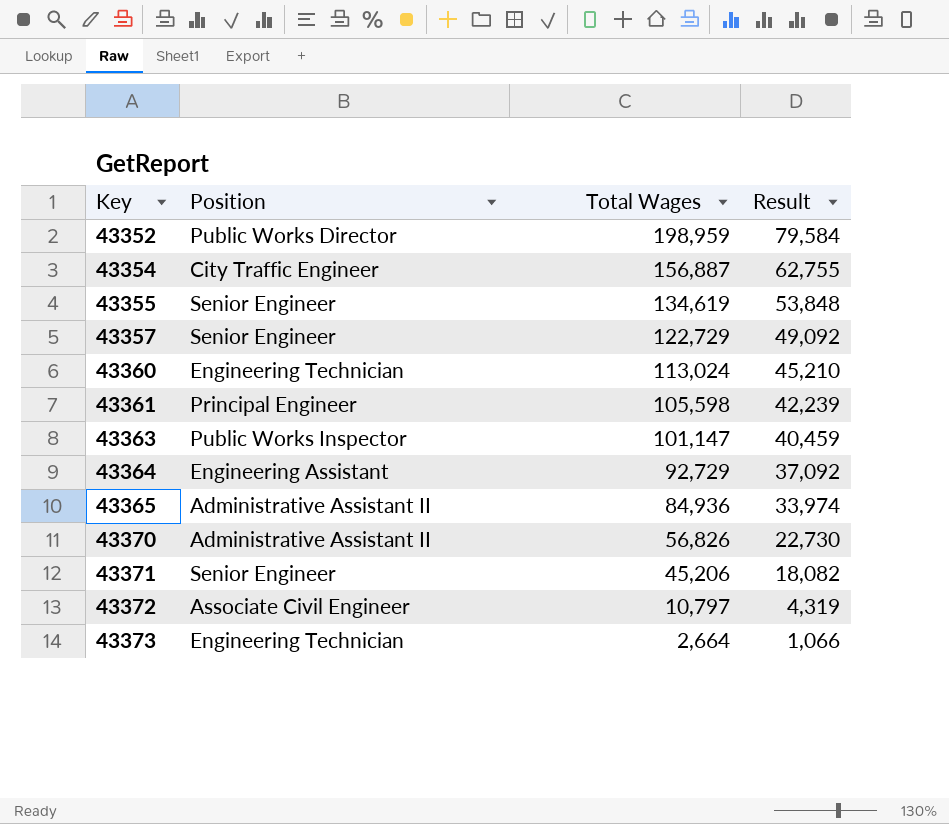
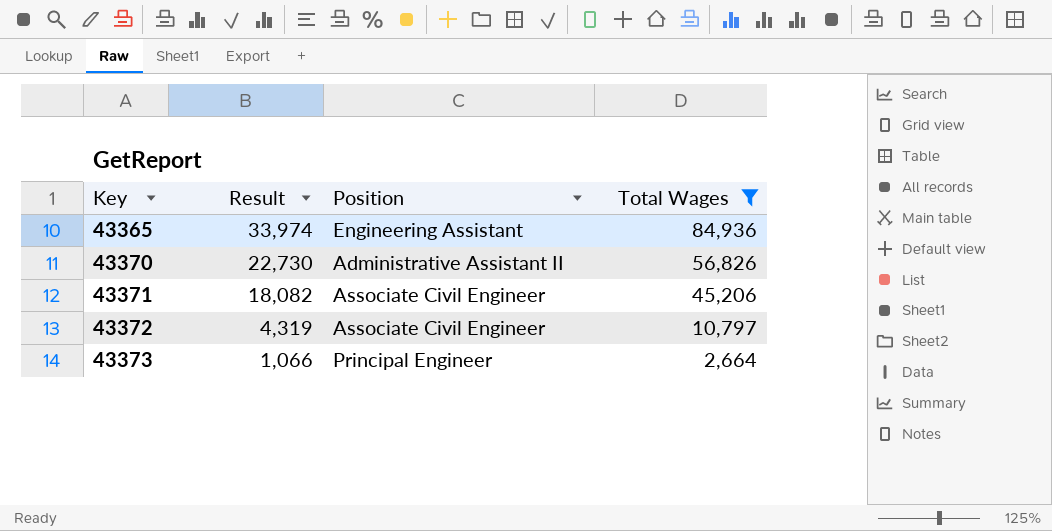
filter: none -> Total Wages <= 84,936
column Result | position: 4 -> 2
43365 | Position: Administrative Assistant II -> Engineering Assistant
43371 | Position: Senior Engineer -> Associate Civil Engineer
43373 | Position: Engineering Technician -> Principal Engineer

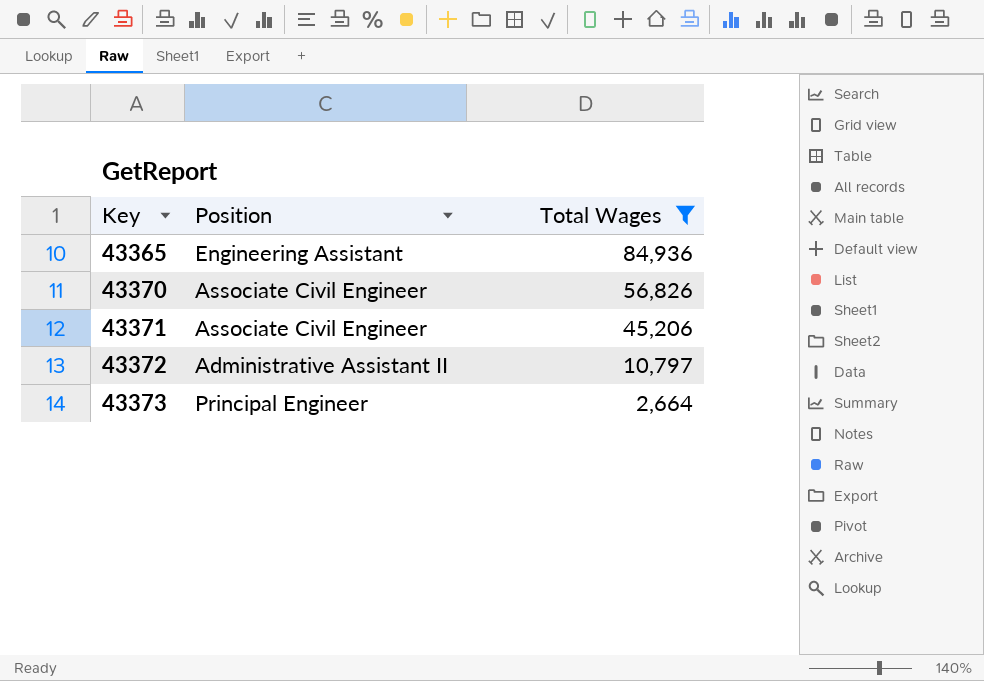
column Result | formula: [Total Wages] * 0.4 -> none
43370 | Position: Administrative Assistant II -> Associate Civil Engineer
43372 | Position: Associate Civil Engineer -> Administrative Assistant II

